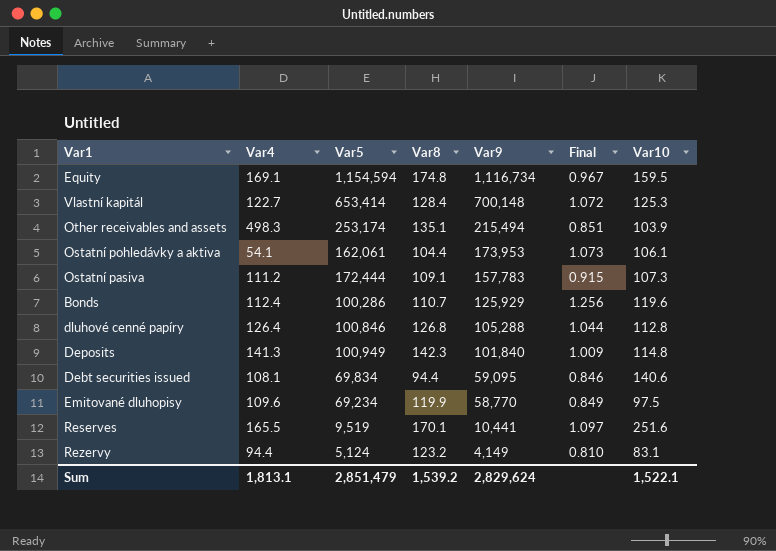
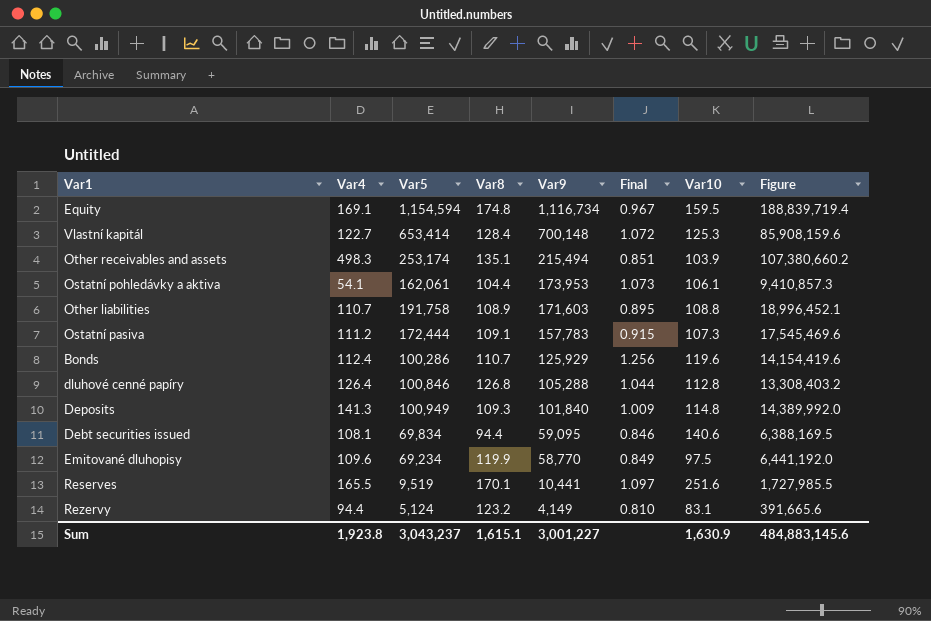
column Figure | formula: none -> [Var4] * [Var9]
row Other liabilities: none -> 110.7 | 191,758 | 108.9 | 171,603 | 0.895 | 108.8 | 18,996,452.1
Deposits | Var8: 142.3 -> 109.3
Sum | Var4: 1,813.1 -> 1,923.8
Sum | Var5: 2,851,479 -> 3,043,237
Sum | Var8: 1,539.2 -> 1,615.1
Sum | Var9: 2,829,624 -> 3,001,227
Sum | Var10: 1,522.1 -> 1,630.9

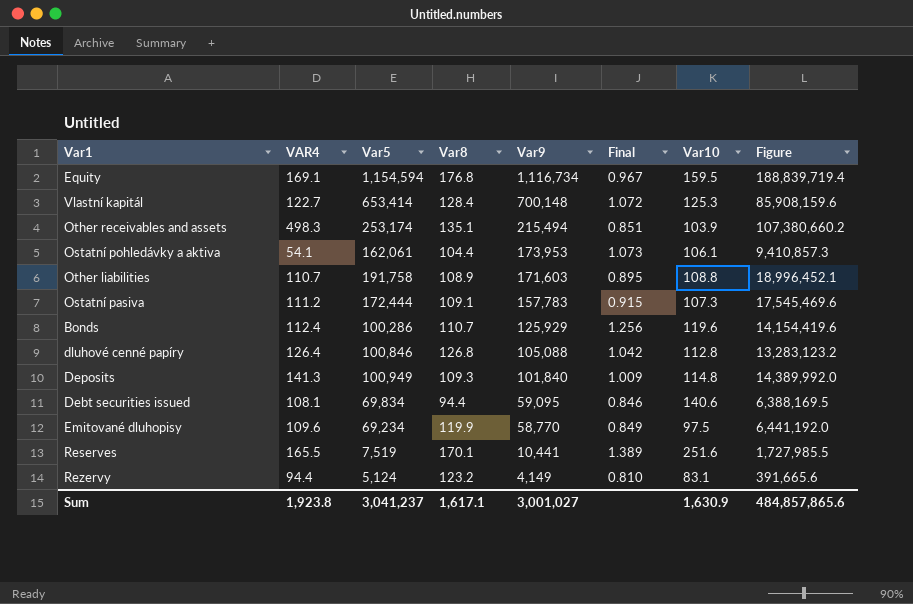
column name: Var4 -> VAR4
Equity | Var8: 174.8 -> 176.8
dluhové cenné papíry | Var9: 105,288 -> 105,088
dluhové cenné papíry | Final: 1.044 -> 1.042
dluhové cenné papíry | Figure: 13,308,403.2 -> 13,283,123.2
Reserves | Var5: 9,519 -> 7,519
Reserves | Final: 1.097 -> 1.389
Sum | Var5: 3,043,237 -> 3,041,237
Sum | Var8: 1,615.1 -> 1,617.1
Sum | Var9: 3,001,227 -> 3,001,027
Sum | Figure: 484,883,145.6 -> 484,857,865.6

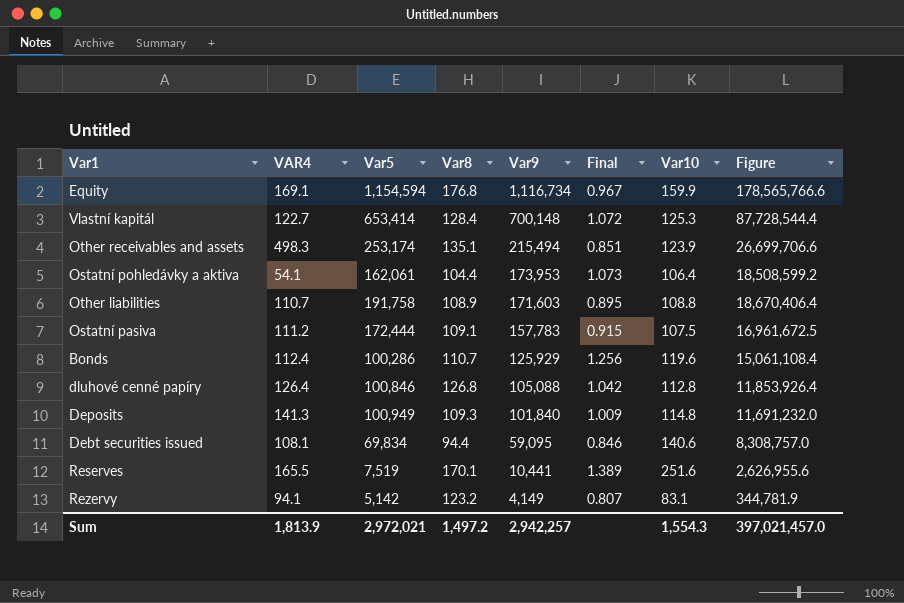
column Figure | formula: [VAR4] * [Var9] -> [Var9] * [Var10]
row Emitované dluhopisy: 109.6 | 69,234 | 119.9 | 58,770 | 0.849 | 97.5 | 6,441,192.0 -> none
Equity | Var10: 159.5 -> 159.9
Other receivables and assets | Var10: 103.9 -> 123.9
Ostatní pohledávky a aktiva | Var10: 106.1 -> 106.4
Ostatní pasiva | Var10: 107.3 -> 107.5
Rezervy | VAR4: 94.4 -> 94.1
Rezervy | Var5: 5,124 -> 5,142
Rezervy | Final: 0.810 -> 0.807
Sum | VAR4: 1,923.8 -> 1,813.9
Sum | Var5: 3,041,237 -> 2,972,021
Sum | Var8: 1,617.1 -> 1,497.2
Sum | Var9: 3,001,027 -> 2,942,257
Sum | Var10: 1,630.9 -> 1,554.3
Sum | Figure: 484,857,865.6 -> 397,021,457.0

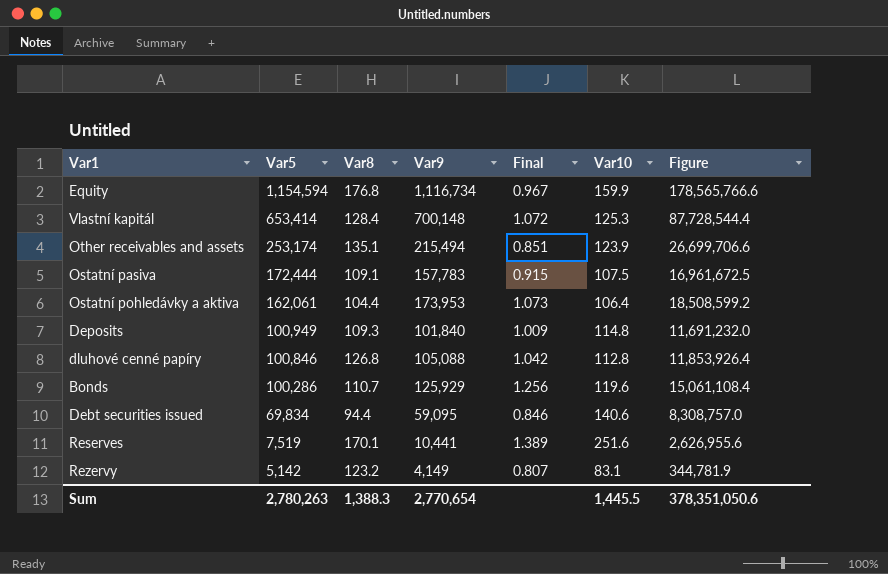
row order: Var9 descending -> Var5 descending
column VAR4 | position: 2 -> none
row Other liabilities: 110.7 | 191,758 | 108.9 | 171,603 | 0.895 | 108.8 | 18,670,406.4 -> none
Sum | Var5: 2,972,021 -> 2,780,263
Sum | Var8: 1,497.2 -> 1,388.3
Sum | Var9: 2,942,257 -> 2,770,654
Sum | Var10: 1,554.3 -> 1,445.5
Sum | Figure: 397,021,457.0 -> 378,351,050.6

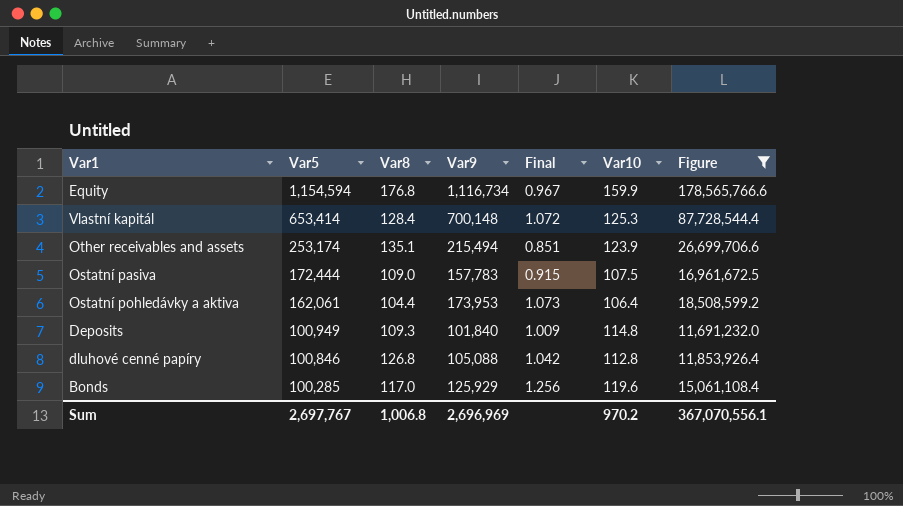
filter: none -> Figure >= 11,691,232.0
Ostatní pasiva | Var8: 109.1 -> 109.0
Bonds | Var5: 100,286 -> 100,285
Bonds | Var8: 110.7 -> 117.0
Sum | Var5: 2,780,263 -> 2,697,767
Sum | Var8: 1,388.3 -> 1,006.8
Sum | Var9: 2,770,654 -> 2,696,969
Sum | Var10: 1,445.5 -> 970.2
Sum | Figure: 378,351,050.6 -> 367,070,556.1

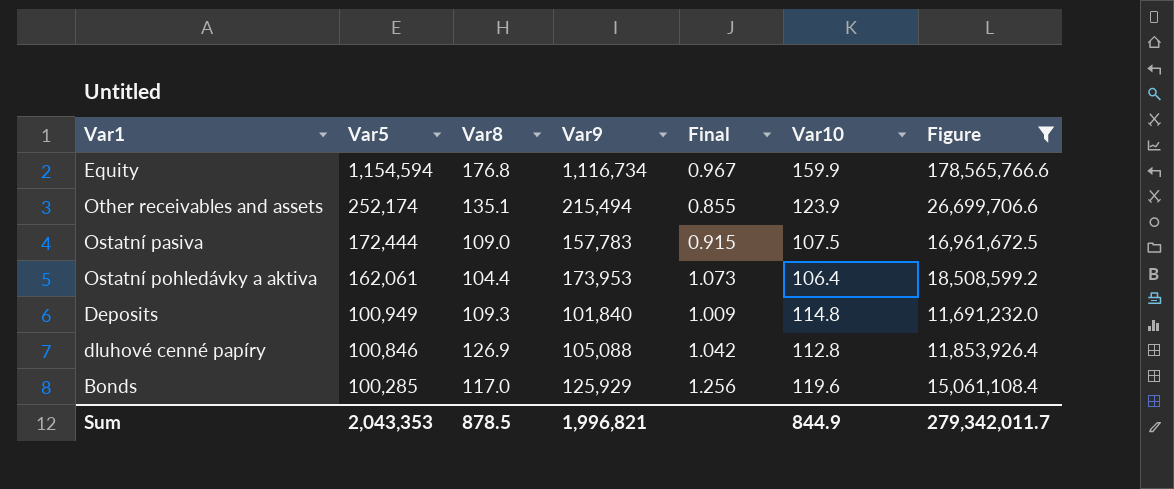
row Vlastní kapitál: 653,414 | 128.4 | 700,148 | 1.072 | 125.3 | 87,728,544.4 -> none
Other receivables and assets | Var5: 253,174 -> 252,174
Other receivables and assets | Final: 0.851 -> 0.855
dluhové cenné papíry | Var8: 126.8 -> 126.9
Sum | Var5: 2,697,767 -> 2,043,353
Sum | Var8: 1,006.8 -> 878.5
Sum | Var9: 2,696,969 -> 1,996,821
Sum | Var10: 970.2 -> 844.9
Sum | Figure: 367,070,556.1 -> 279,342,011.7

